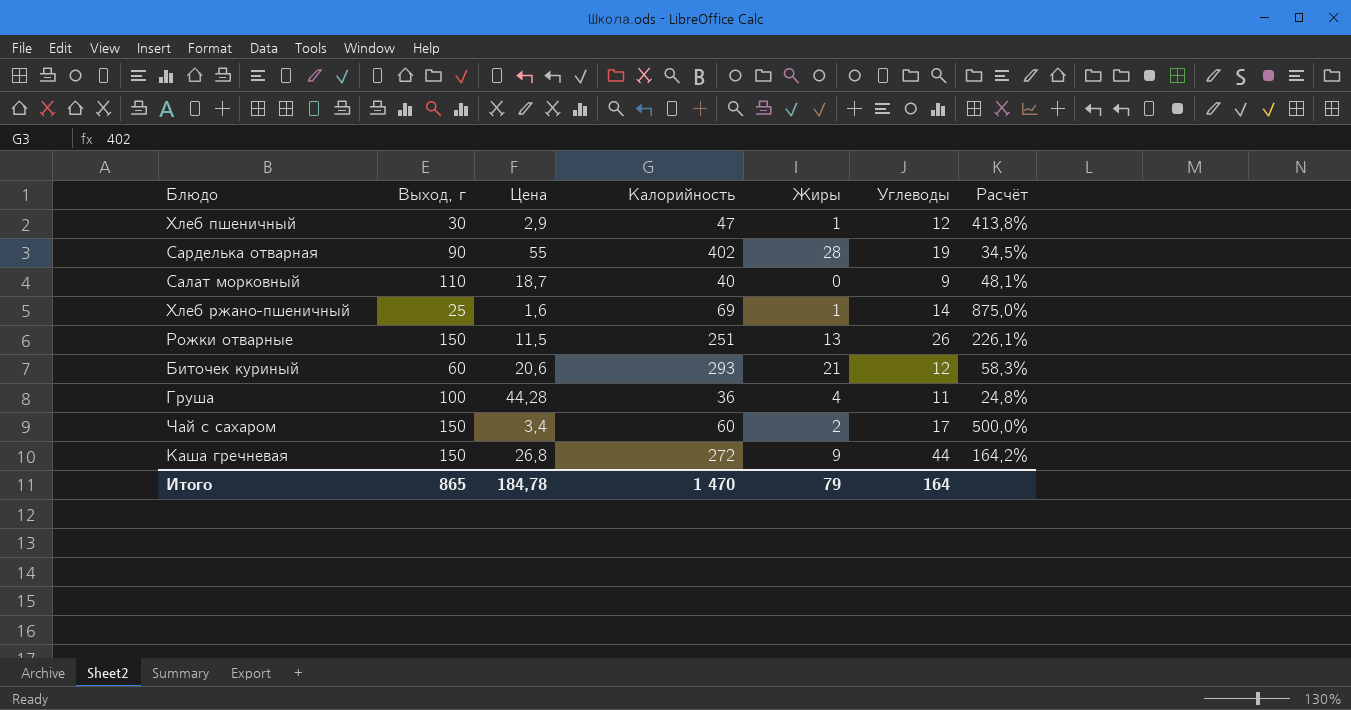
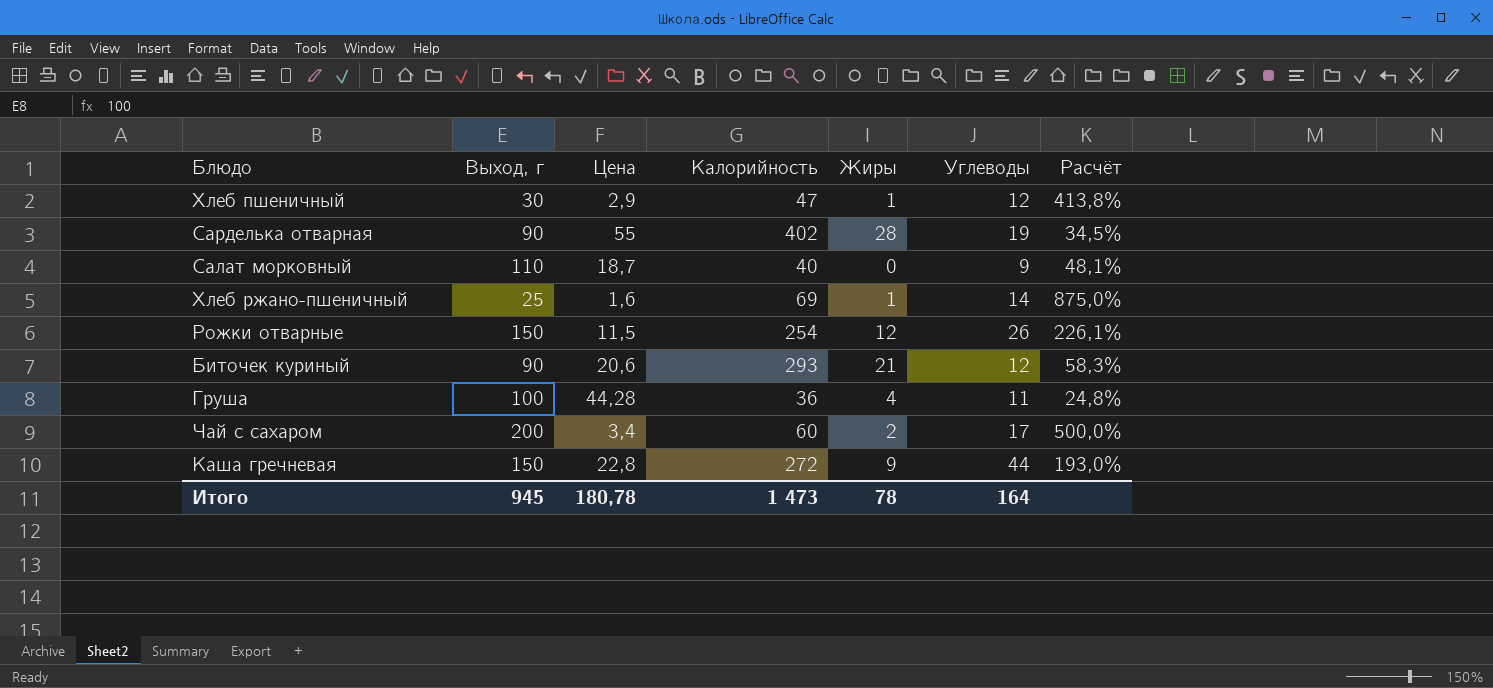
Рожки отварные | Калорийность: 251 -> 254
Рожки отварные | Жиры: 13 -> 12
Биточек куриный | Выход, г: 60 -> 90
Чай с сахаром | Выход, г: 150 -> 200
Каша гречневая | Цена: 26,8 -> 22,8
Каша гречневая | Расчёт: 164,2% -> 193,0%
Итого | Выход, г: 865 -> 945
Итого | Цена: 184,78 -> 180,78
Итого | Калорийность: 1 470 -> 1 473
Итого | Жиры: 79 -> 78

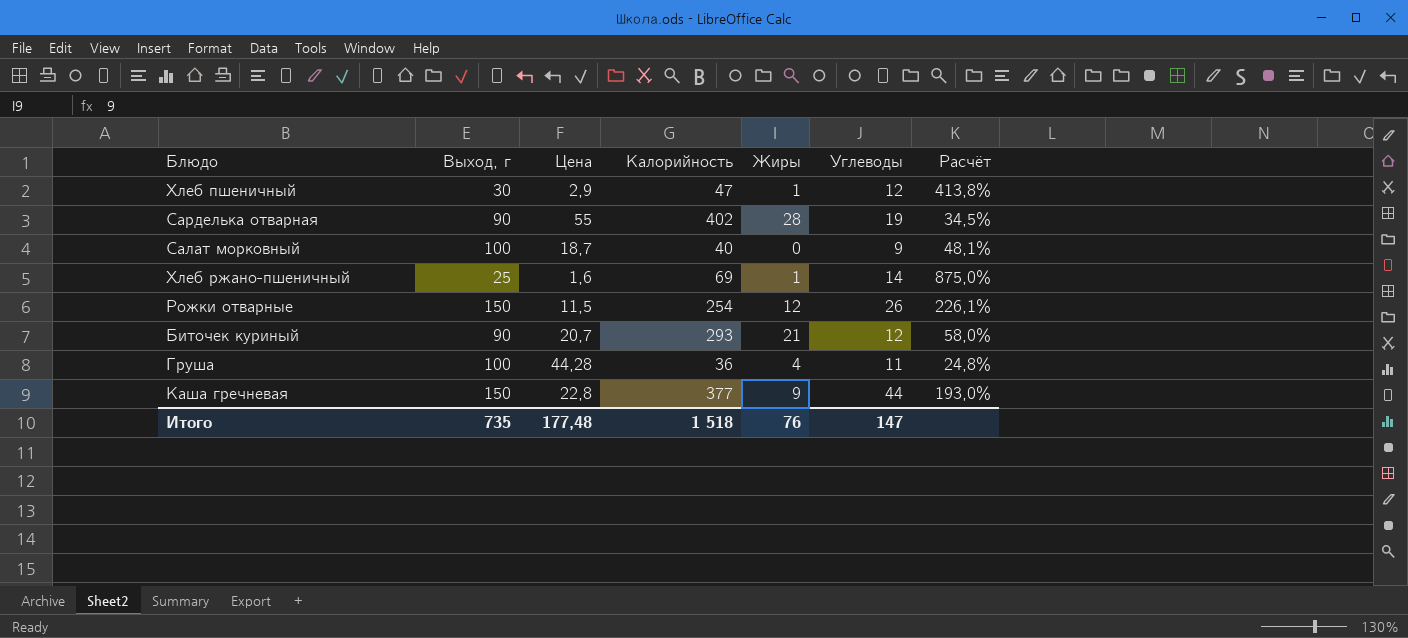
row Чай с сахаром: 200 | 3,4 | 60 | 2 | 17 | 500,0% -> none
Салат морковный | Выход, г: 110 -> 100
Биточек куриный | Цена: 20,6 -> 20,7
Биточек куриный | Расчёт: 58,3% -> 58,0%
Каша гречневая | Калорийность: 272 -> 377
Итого | Выход, г: 945 -> 735
Итого | Цена: 180,78 -> 177,48
Итого | Калорийность: 1 473 -> 1 518
Итого | Жиры: 78 -> 76
Итого | Углеводы: 164 -> 147

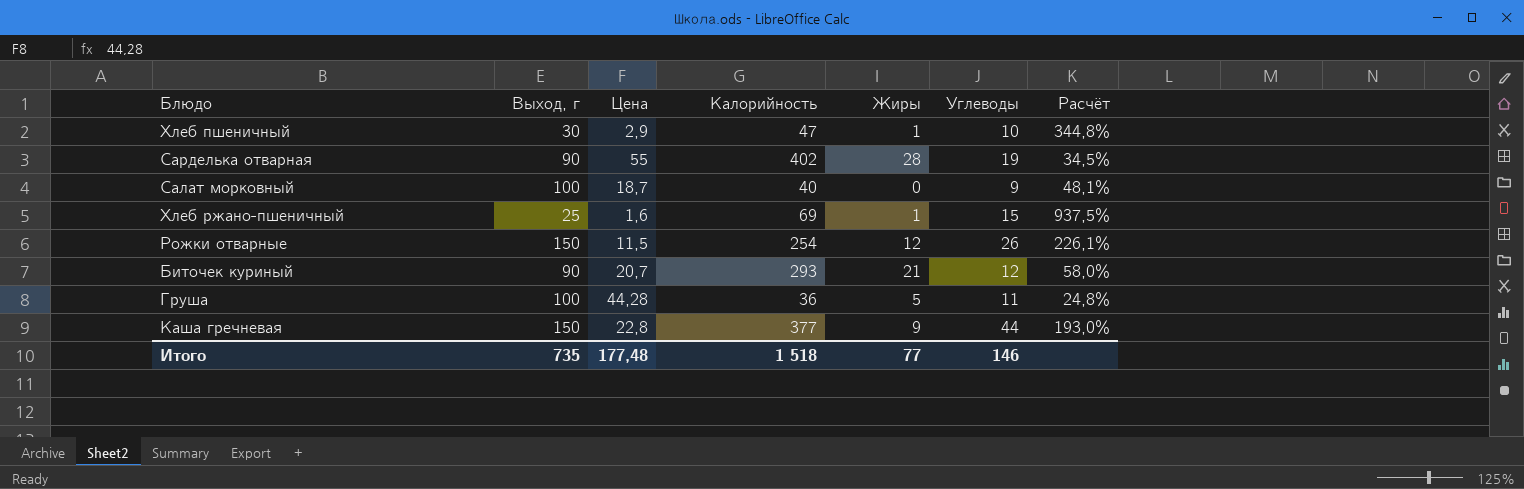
Хлеб пшеничный | Углеводы: 12 -> 10
Хлеб пшеничный | Расчёт: 413,8% -> 344,8%
Хлеб ржано-пшеничный | Углеводы: 14 -> 15
Хлеб ржано-пшеничный | Расчёт: 875,0% -> 937,5%
Груша | Жиры: 4 -> 5
Итого | Жиры: 76 -> 77
Итого | Углеводы: 147 -> 146

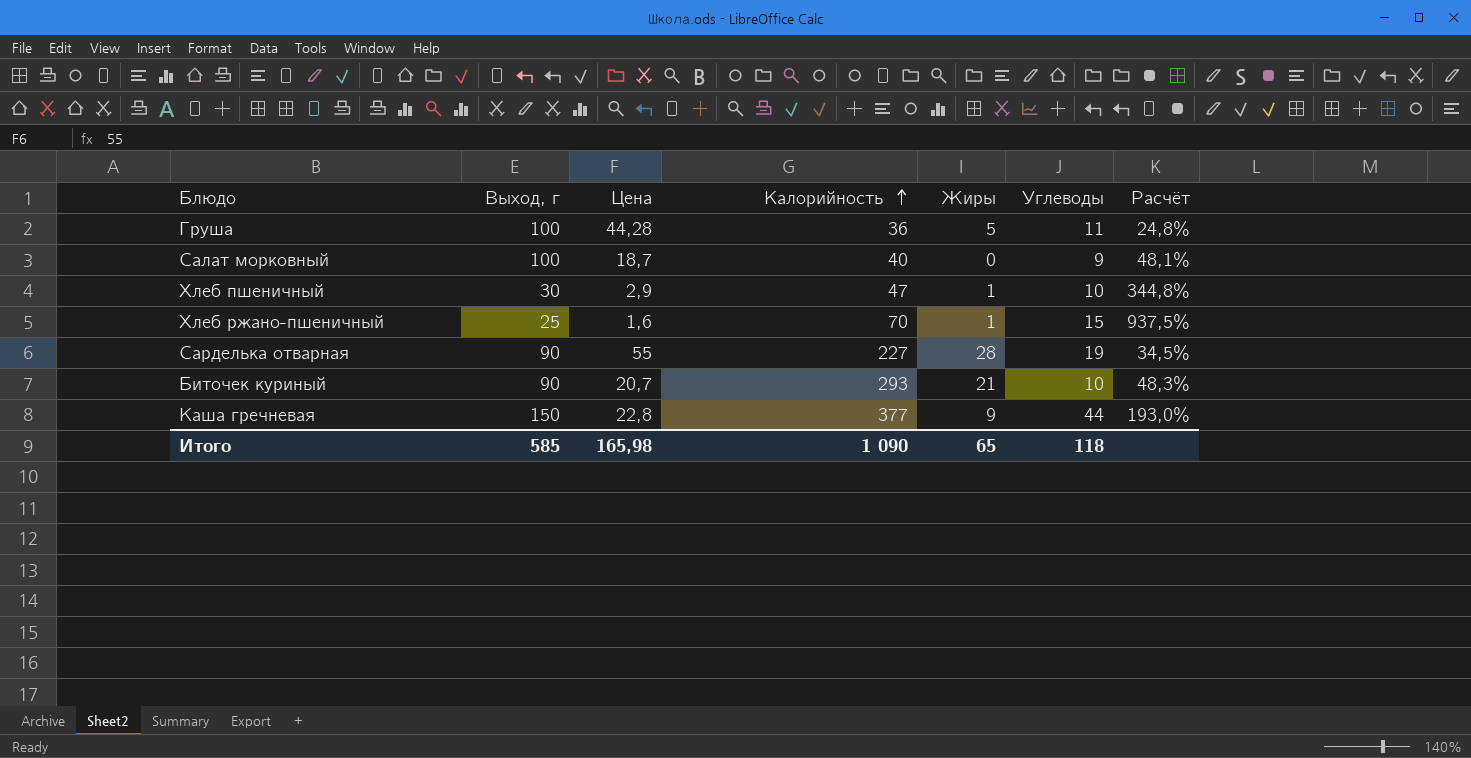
row order: none -> Калорийность ascending
row Рожки отварные: 150 | 11,5 | 254 | 12 | 26 | 226,1% -> none
Хлеб ржано-пшеничный | Калорийность: 69 -> 70
Сарделька отварная | Калорийность: 402 -> 227
Биточек куриный | Углеводы: 12 -> 10
Биточек куриный | Расчёт: 58,0% -> 48,3%
Итого | Выход, г: 735 -> 585
Итого | Цена: 177,48 -> 165,98
Итого | Калорийность: 1 518 -> 1 090
Итого | Жиры: 77 -> 65
Итого | Углеводы: 146 -> 118

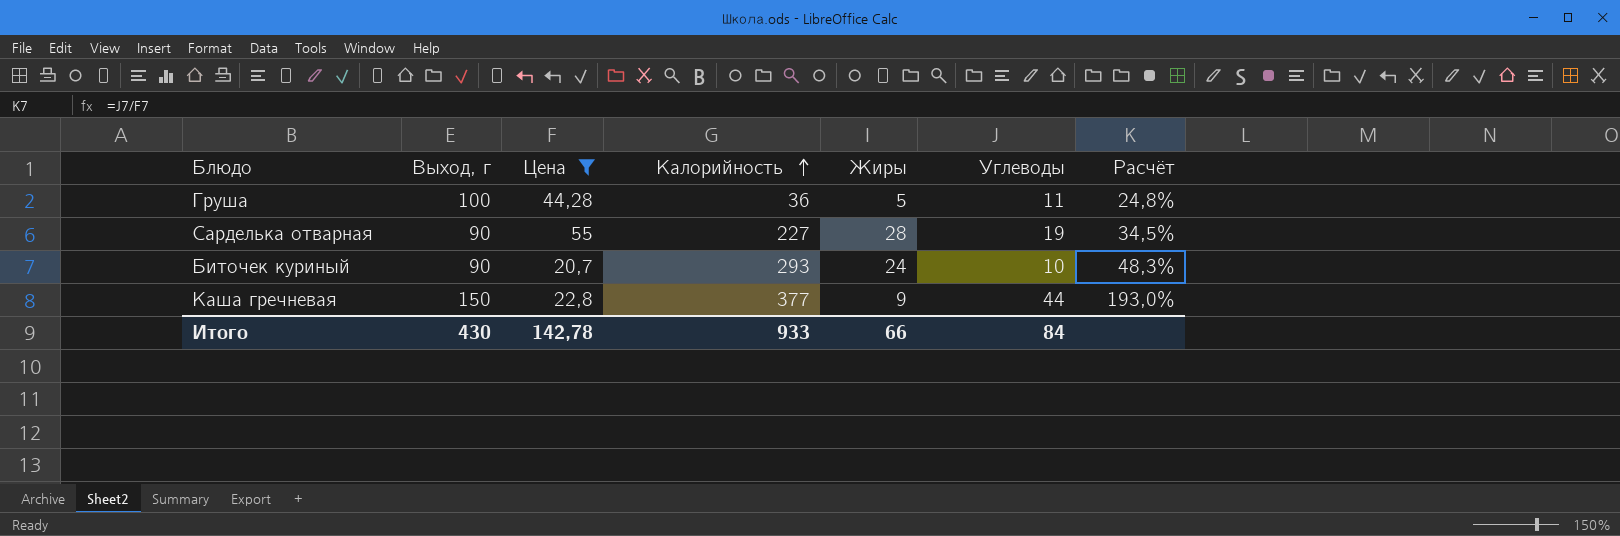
filter: none -> Цена >= 20,7
Биточек куриный | Жиры: 21 -> 24
Итого | Выход, г: 585 -> 430
Итого | Цена: 165,98 -> 142,78
Итого | Калорийность: 1 090 -> 933
Итого | Жиры: 65 -> 66
Итого | Углеводы: 118 -> 84

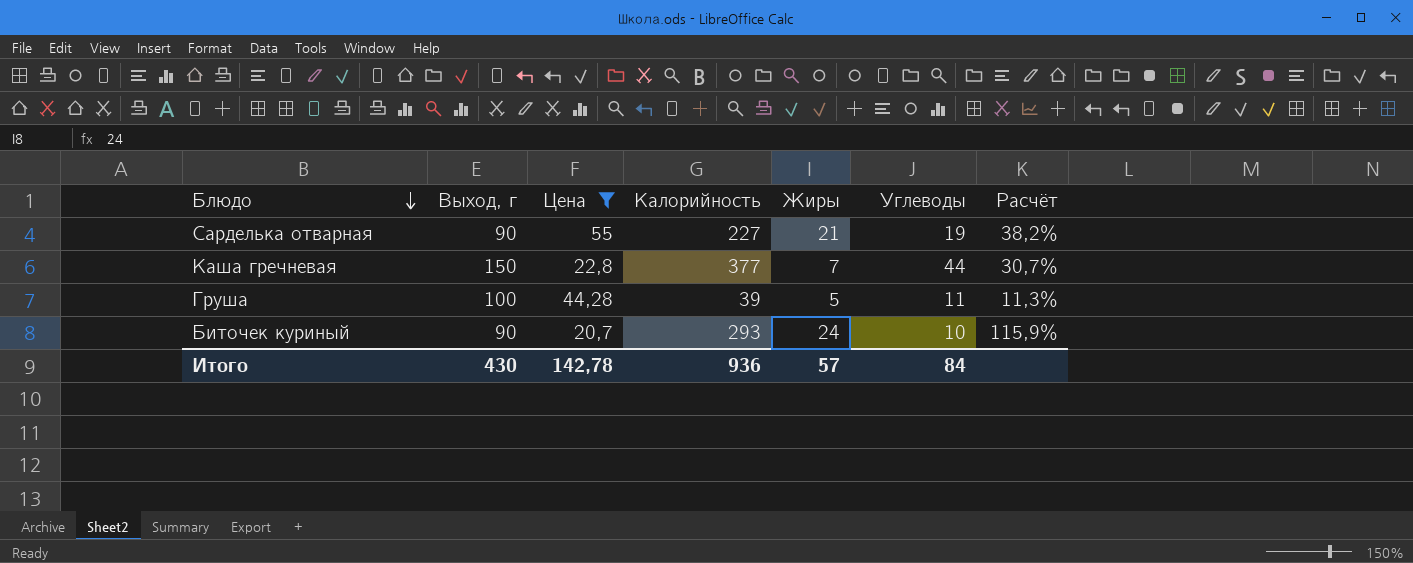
row order: Калорийность ascending -> Блюдо descending
column Расчёт | formula: [Углеводы] / [Цена] -> [Жиры] / [Цена]
Сарделька отварная | Жиры: 28 -> 21
Каша гречневая | Жиры: 9 -> 7
Груша | Калорийность: 36 -> 39
Итого | Калорийность: 933 -> 936
Итого | Жиры: 66 -> 57

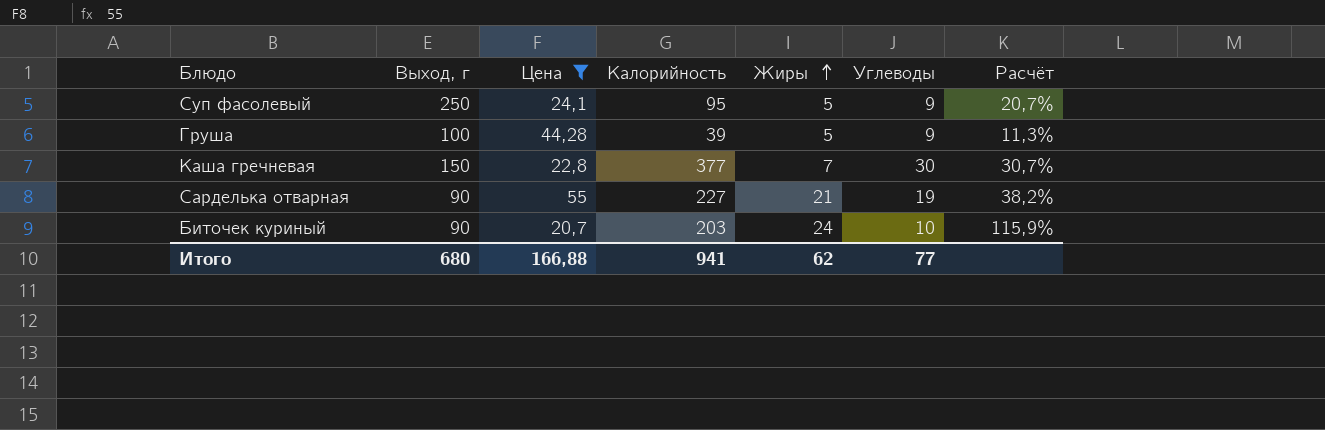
row order: Блюдо descending -> Жиры ascending
row Суп фасолевый: none -> 250 | 24,1 | 95 | 5 | 9 | 20,7%
Груша | Углеводы: 11 -> 9
Каша гречневая | Углеводы: 44 -> 30
Биточек куриный | Калорийность: 293 -> 203
Итого | Выход, г: 430 -> 680
Итого | Цена: 142,78 -> 166,88
Итого | Калорийность: 936 -> 941
Итого | Жиры: 57 -> 62
Итого | Углеводы: 84 -> 77

